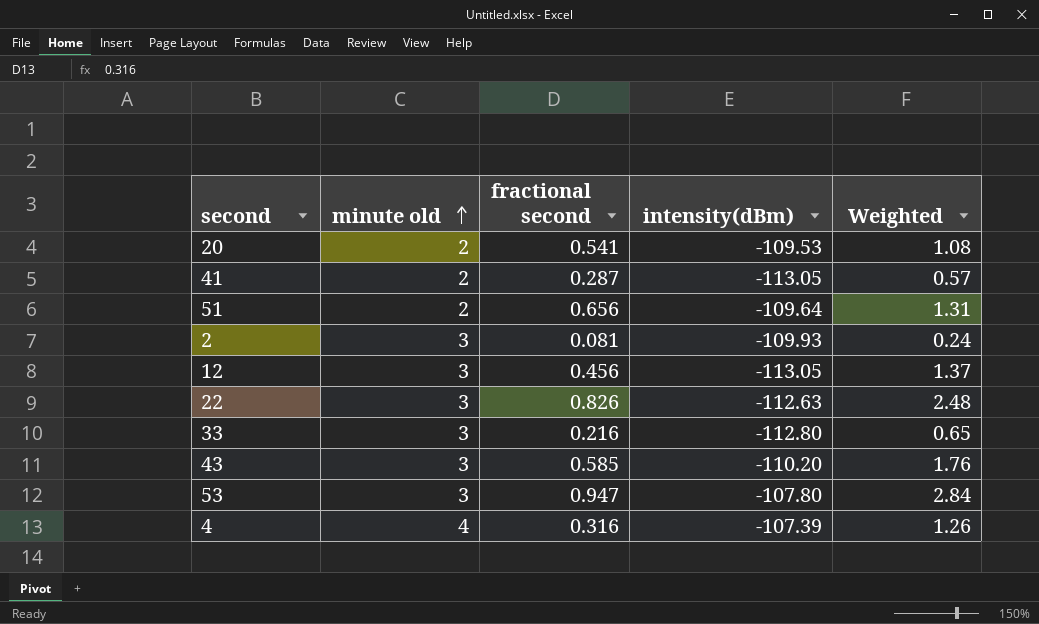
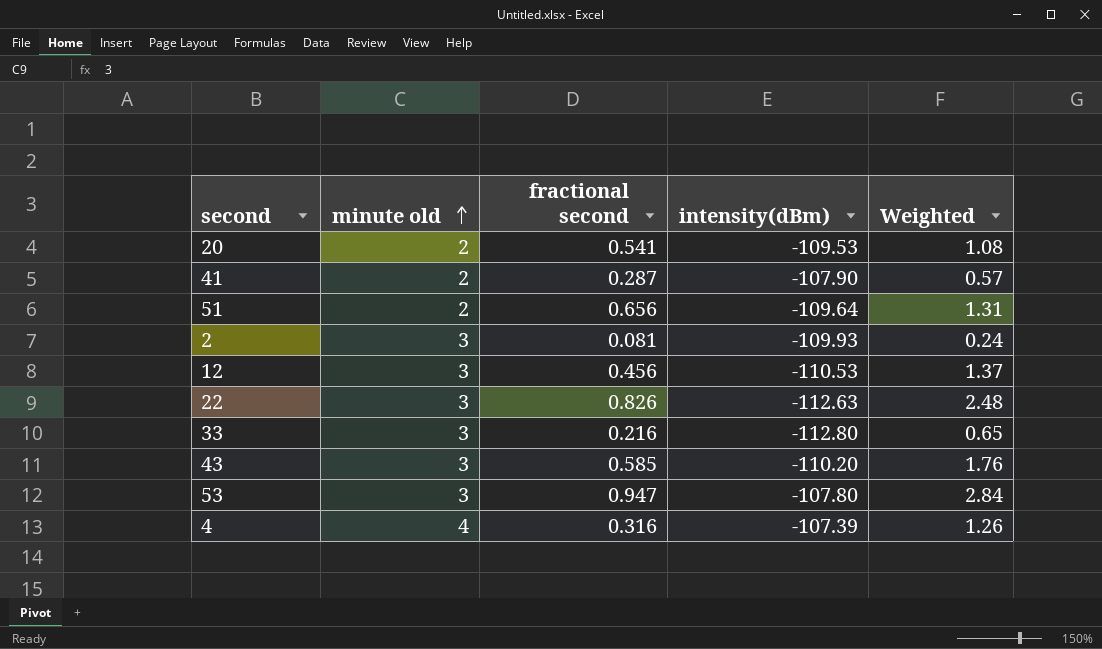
41 | intensity(dBm): -113.05 -> -107.90
12 | intensity(dBm): -113.05 -> -110.53

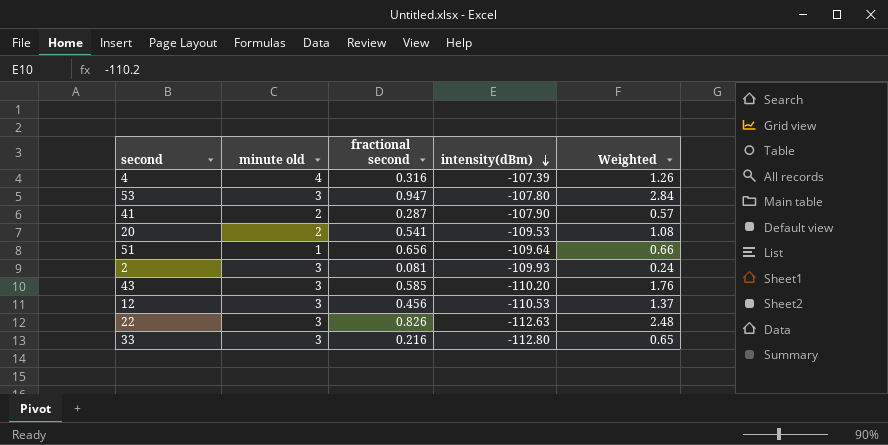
row order: minute old ascending -> intensity(dBm) descending
51 | minute old: 2 -> 1
51 | Weighted: 1.31 -> 0.66

